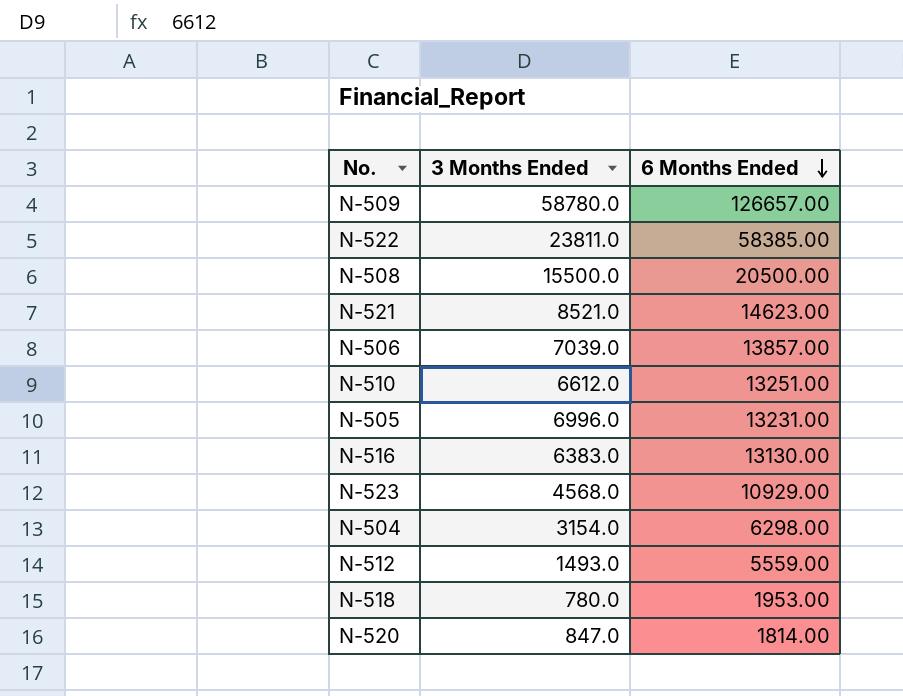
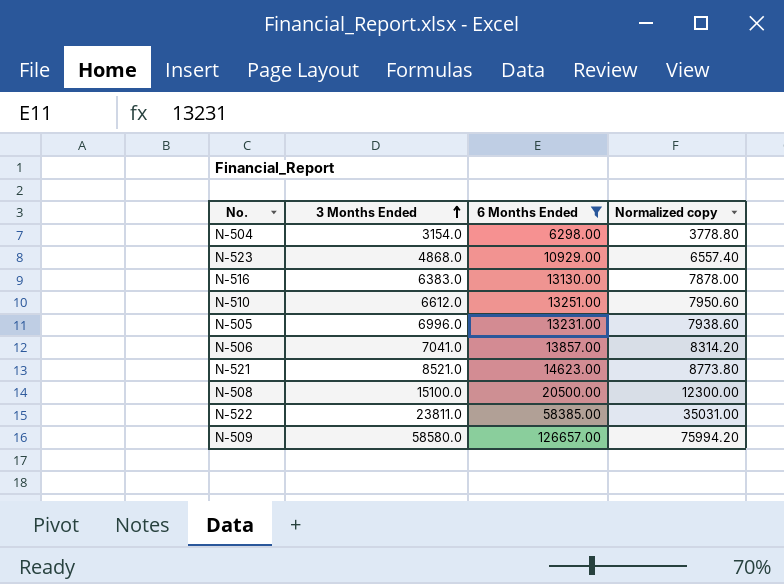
filter: none -> 6 Months Ended >= 6298.00
row order: 6 Months Ended descending -> 3 Months Ended ascending
column Normalized copy | formula: none -> [6 Months Ended] * 0.6
N-523 | 3 Months Ended: 4568.0 -> 4868.0
N-506 | 3 Months Ended: 7039.0 -> 7041.0
N-508 | 3 Months Ended: 15500.0 -> 15100.0
N-509 | 3 Months Ended: 58780.0 -> 58580.0

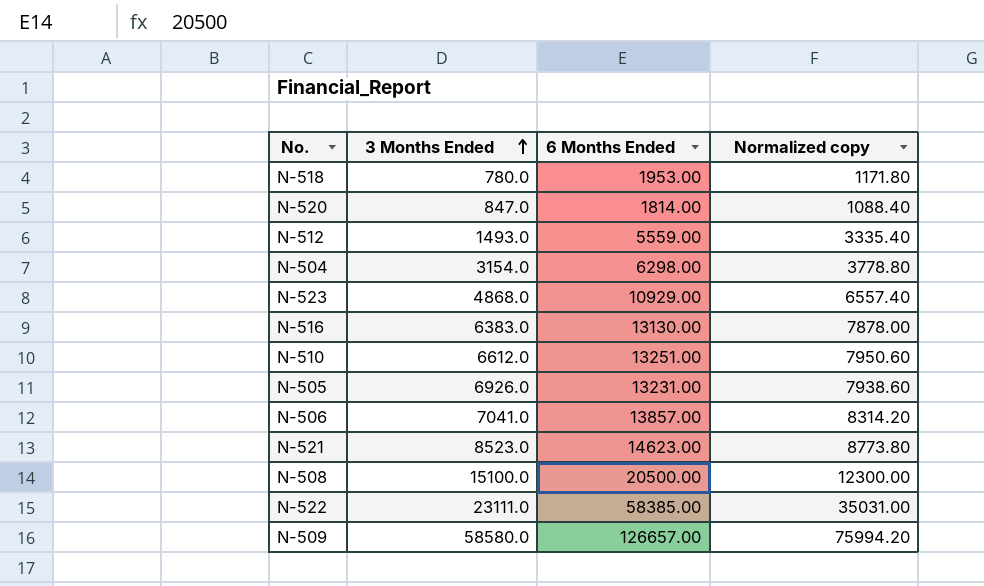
filter: 6 Months Ended >= 6298.00 -> none
N-505 | 3 Months Ended: 6996.0 -> 6926.0
N-521 | 3 Months Ended: 8521.0 -> 8523.0
N-522 | 3 Months Ended: 23811.0 -> 23111.0

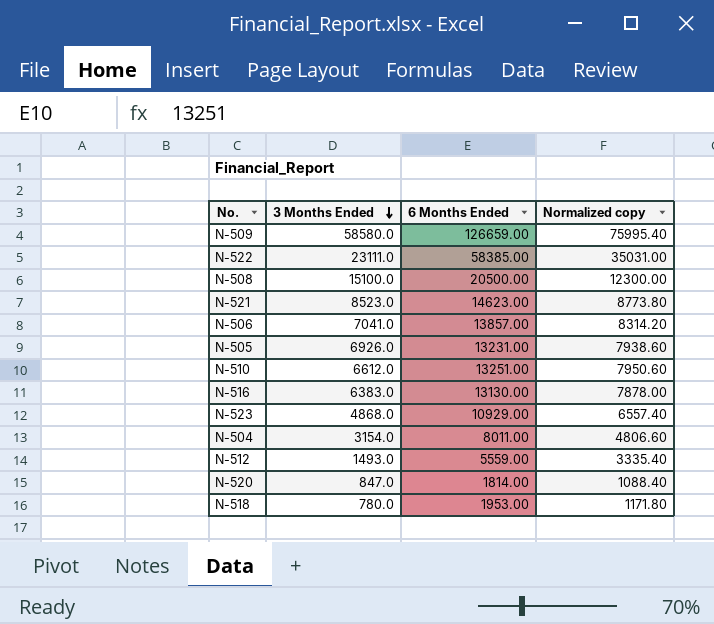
row order: 3 Months Ended ascending -> 3 Months Ended descending
N-509 | 6 Months Ended: 126657.00 -> 126659.00
N-509 | Normalized copy: 75994.20 -> 75995.40
N-504 | 6 Months Ended: 6298.00 -> 8011.00
N-504 | Normalized copy: 3778.80 -> 4806.60

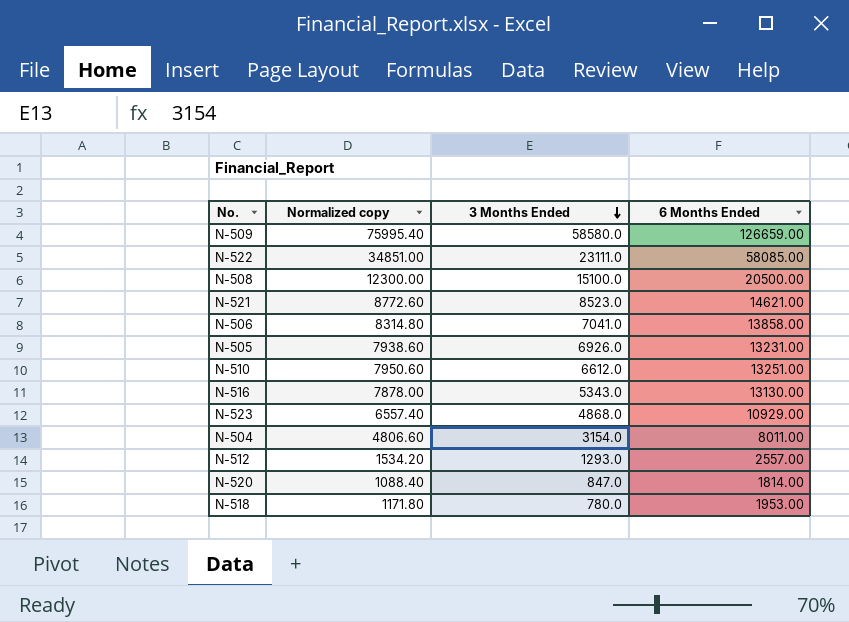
column Normalized copy | position: 4 -> 2
N-522 | Normalized copy: 35031.00 -> 34851.00
N-522 | 6 Months Ended: 58385.00 -> 58085.00
N-521 | Normalized copy: 8773.80 -> 8772.60
N-521 | 6 Months Ended: 14623.00 -> 14621.00
N-506 | Normalized copy: 8314.20 -> 8314.80
N-506 | 6 Months Ended: 13857.00 -> 13858.00
N-516 | 3 Months Ended: 6383.0 -> 5343.0
N-512 | Normalized copy: 3335.40 -> 1534.20
N-512 | 3 Months Ended: 1493.0 -> 1293.0
N-512 | 6 Months Ended: 5559.00 -> 2557.00

